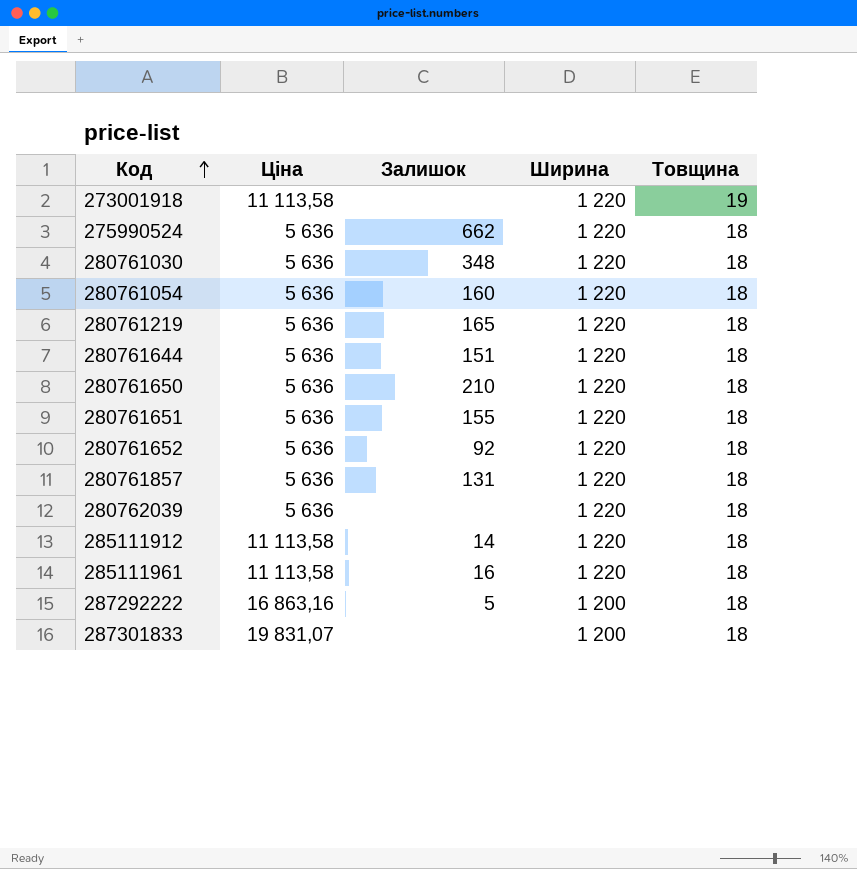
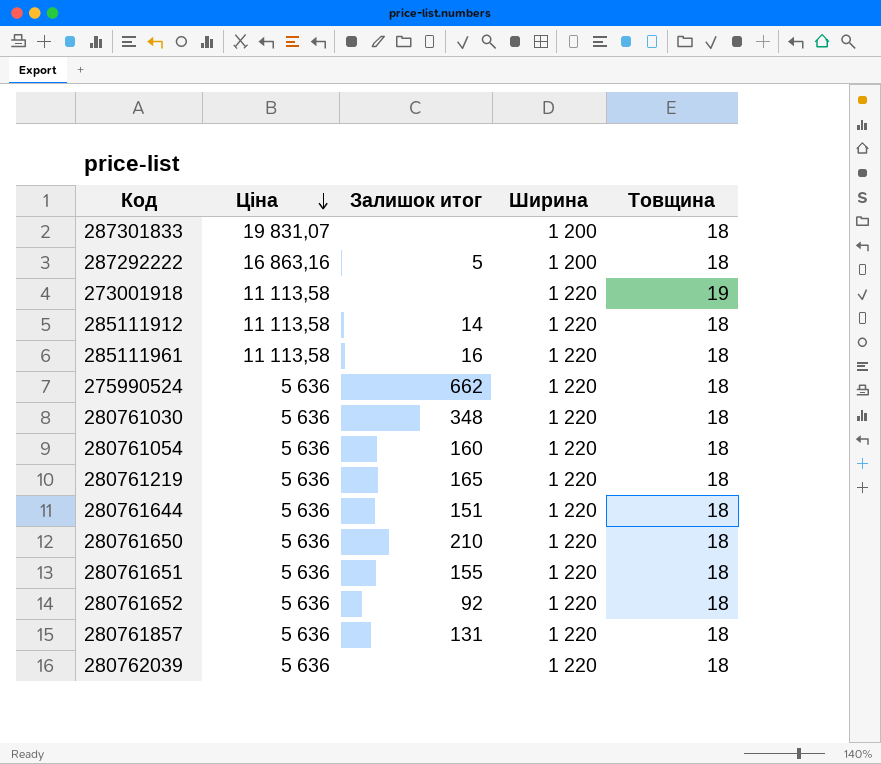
row order: Код ascending -> Ціна descending
column name: Залишок -> Залишок итог

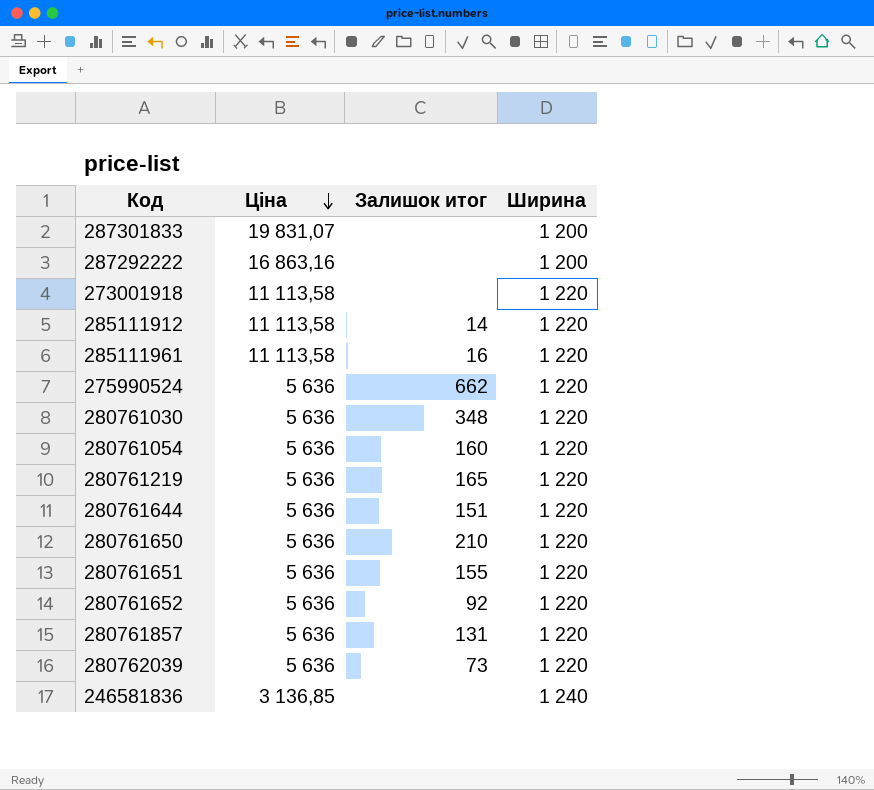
column Товщина | position: 5 -> none
287292222 | Залишок итог: 5 -> none
280762039 | Залишок итог: none -> 73
row 246581836: none -> 3 136,85 | none | 1 240

